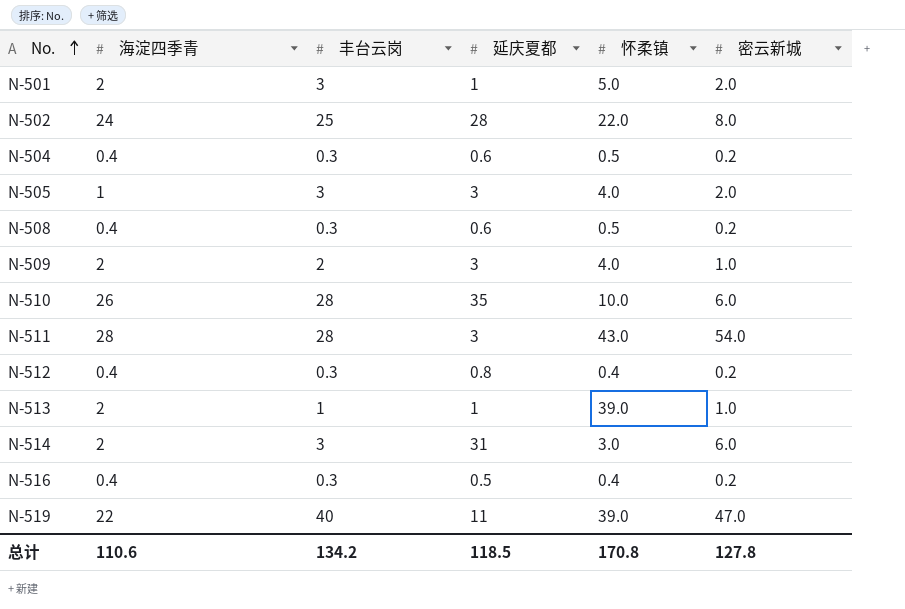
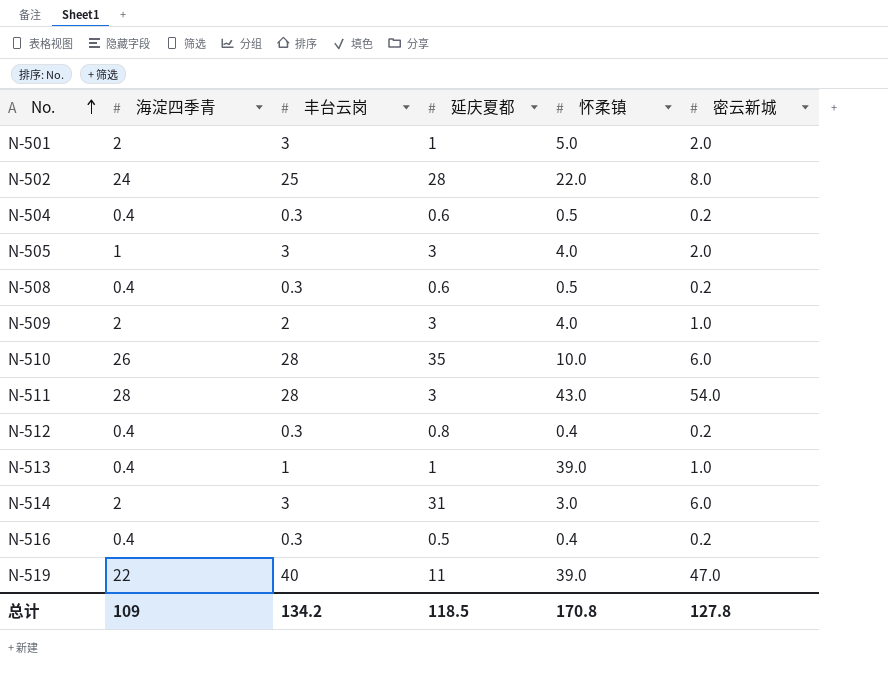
N-513 | 海淀四季青: 2 -> 0.4
总计 | 海淀四季青: 110.6 -> 109

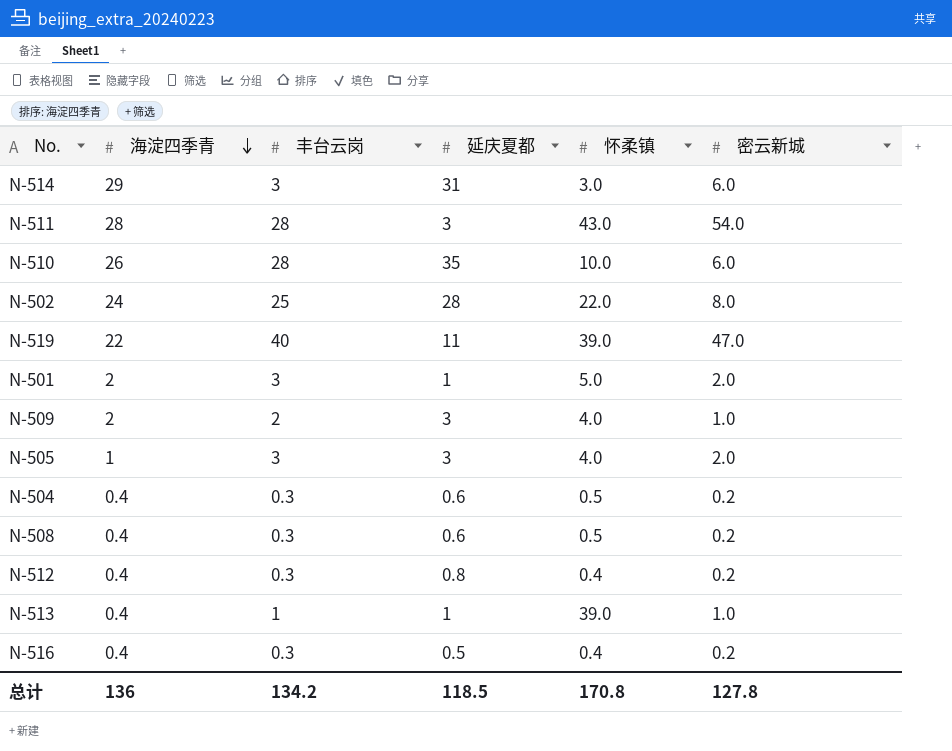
row order: No. ascending -> 海淀四季青 descending
N-514 | 海淀四季青: 2 -> 29
总计 | 海淀四季青: 109 -> 136

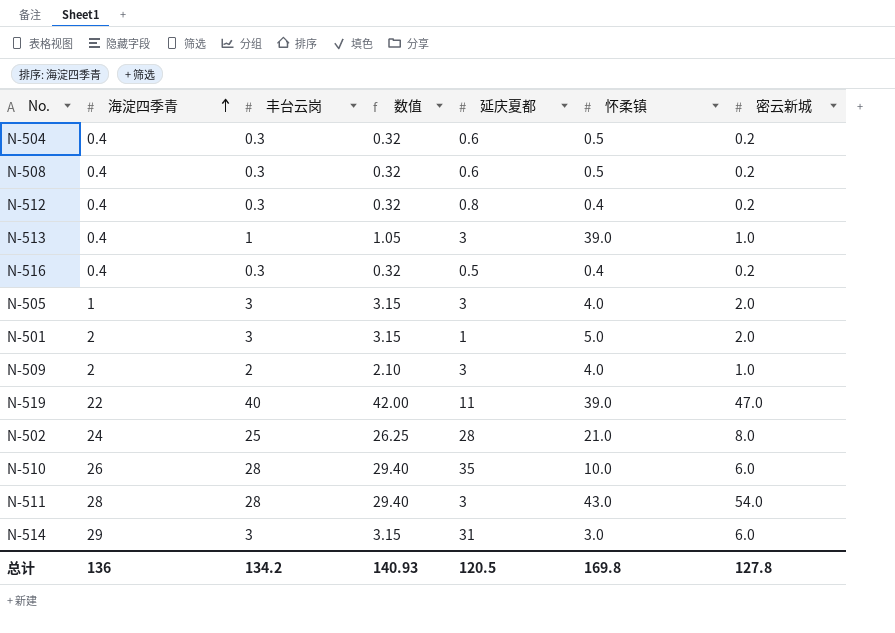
row order: 海淀四季青 descending -> 海淀四季青 ascending
column 数值 | formula: none -> [丰台云岗] * 1.05
N-513 | 延庆夏都: 1 -> 3
N-502 | 怀柔镇: 22.0 -> 21.0
总计 | 延庆夏都: 118.5 -> 120.5
总计 | 怀柔镇: 170.8 -> 169.8

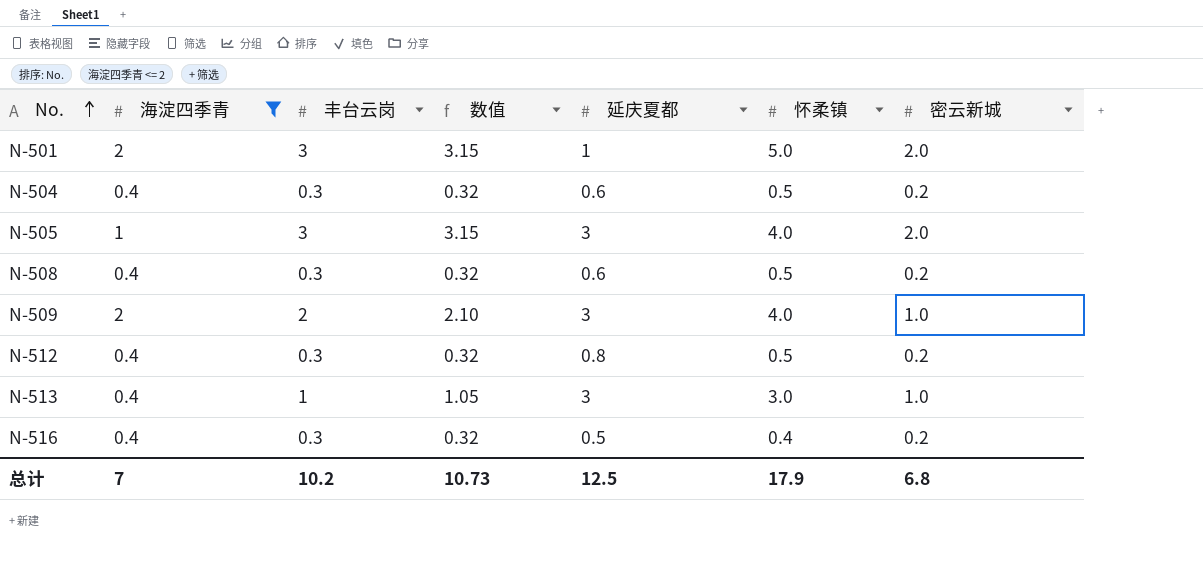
filter: none -> 海淀四季青 <= 2
row order: 海淀四季青 ascending -> No. ascending
N-512 | 怀柔镇: 0.4 -> 0.5
N-513 | 怀柔镇: 39.0 -> 3.0
总计 | 海淀四季青: 136 -> 7
总计 | 丰台云岗: 134.2 -> 10.2
总计 | 数值: 140.93 -> 10.73
总计 | 延庆夏都: 120.5 -> 12.5
总计 | 怀柔镇: 169.8 -> 17.9
总计 | 密云新城: 127.8 -> 6.8

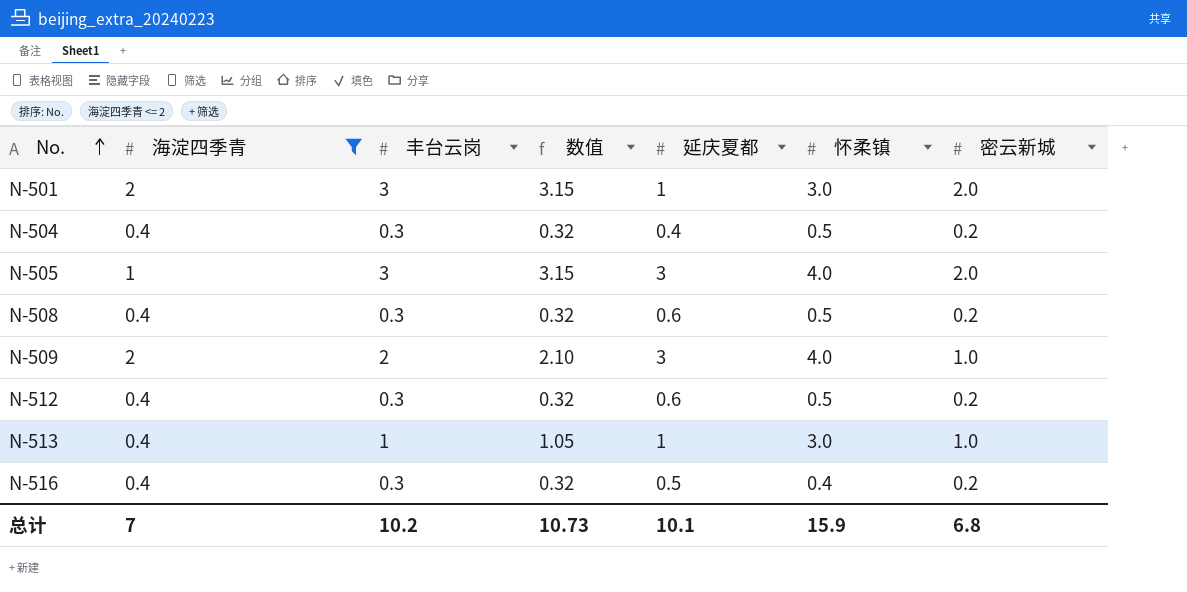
N-501 | 怀柔镇: 5.0 -> 3.0
N-504 | 延庆夏都: 0.6 -> 0.4
N-512 | 延庆夏都: 0.8 -> 0.6
N-513 | 延庆夏都: 3 -> 1
总计 | 延庆夏都: 12.5 -> 10.1
总计 | 怀柔镇: 17.9 -> 15.9

